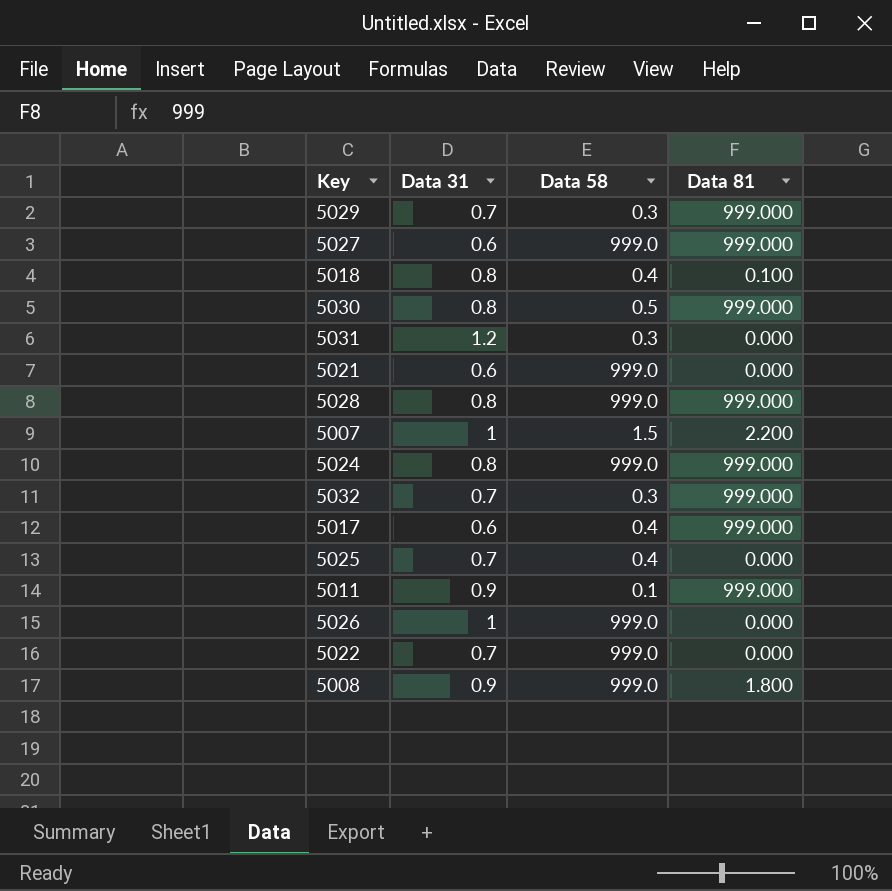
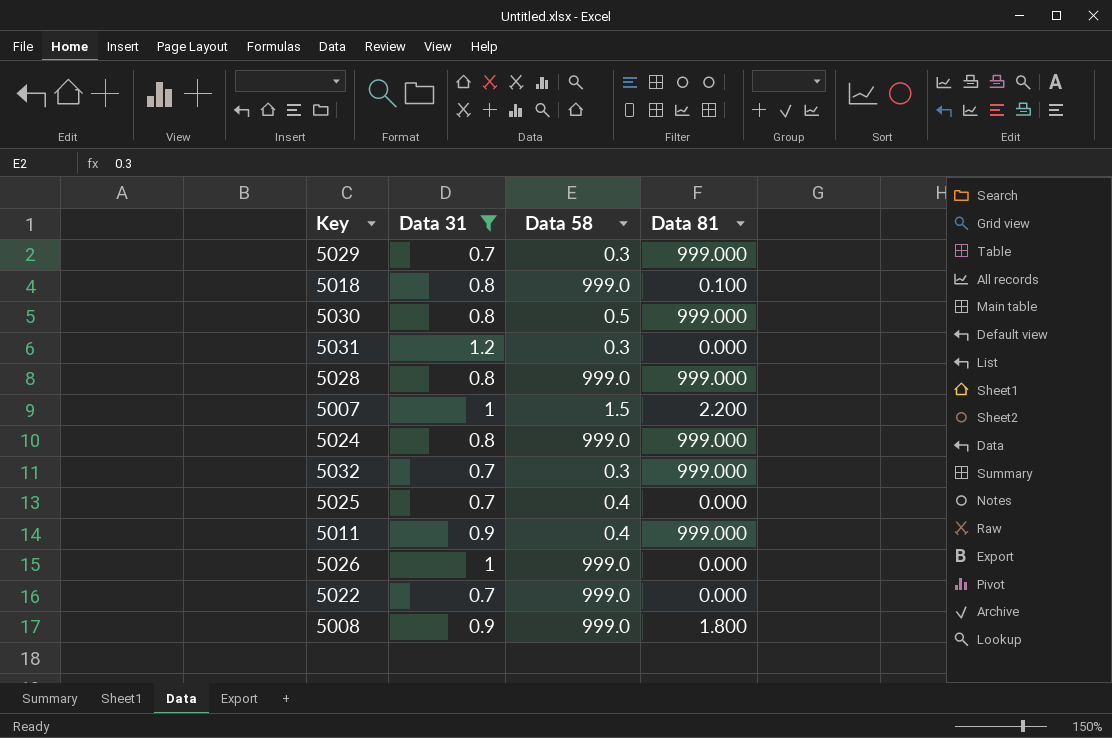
filter: none -> Data 31 != 0.6
5018 | Data 58: 0.4 -> 999.0
5011 | Data 58: 0.1 -> 0.4

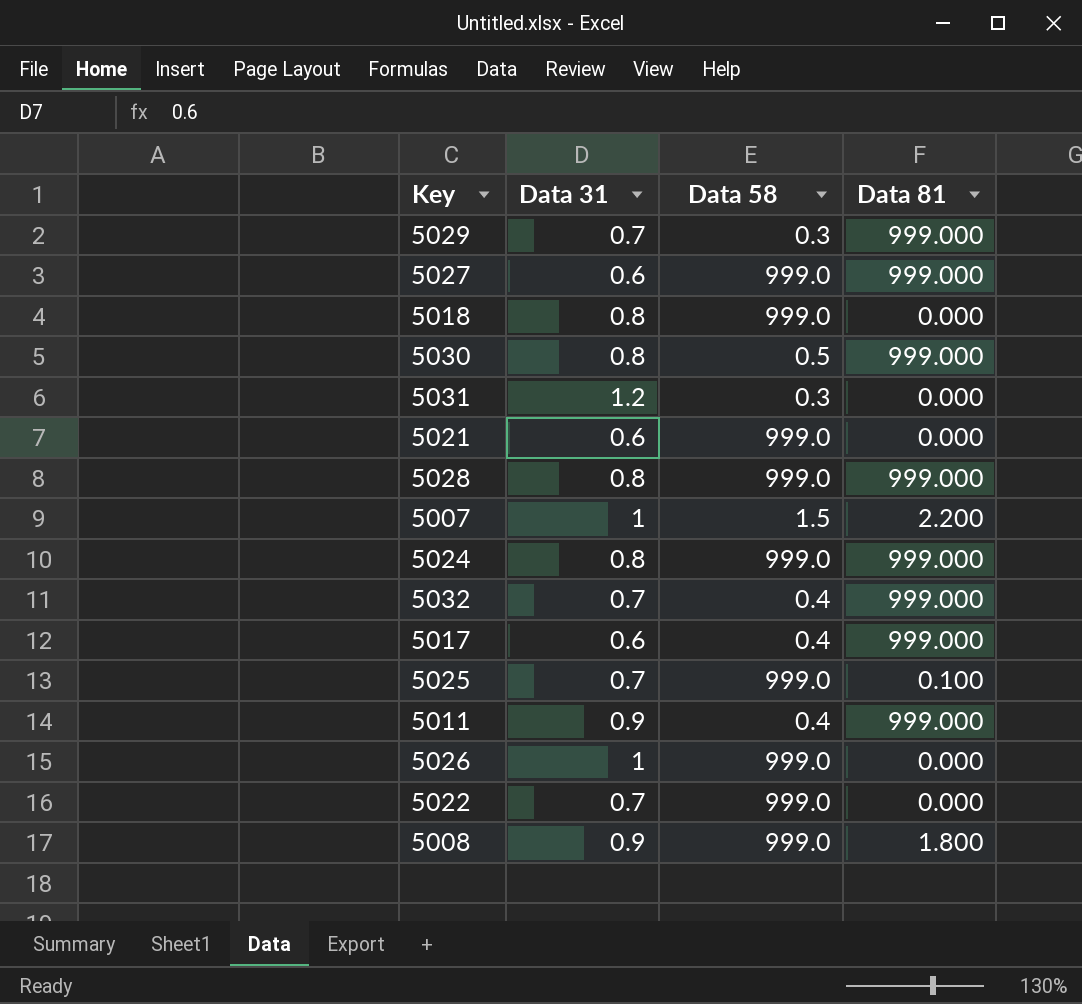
filter: Data 31 != 0.6 -> none
5018 | Data 81: 0.100 -> 0.000
5032 | Data 58: 0.3 -> 0.4
5025 | Data 58: 0.4 -> 999.0
5025 | Data 81: 0.000 -> 0.100

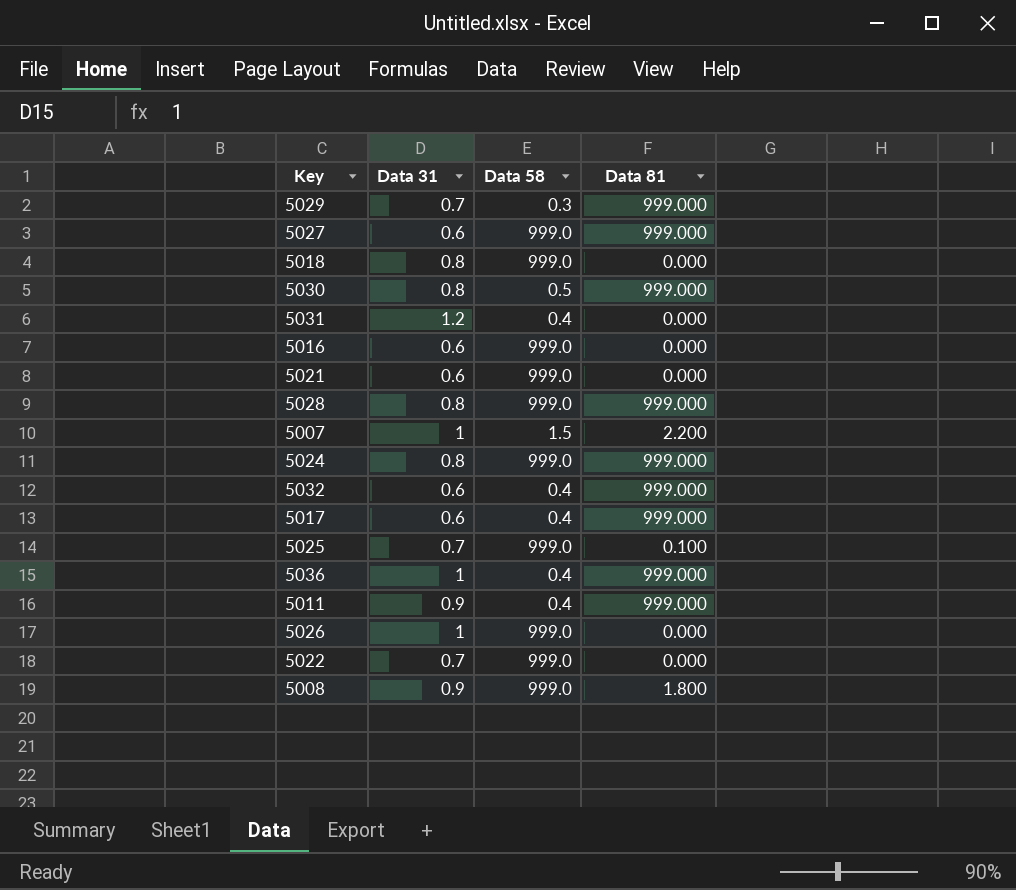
5031 | Data 58: 0.3 -> 0.4
row 5016: none -> 0.6 | 999.0 | 0.000
5032 | Data 31: 0.7 -> 0.6
row 5036: none -> 1 | 0.4 | 999.000

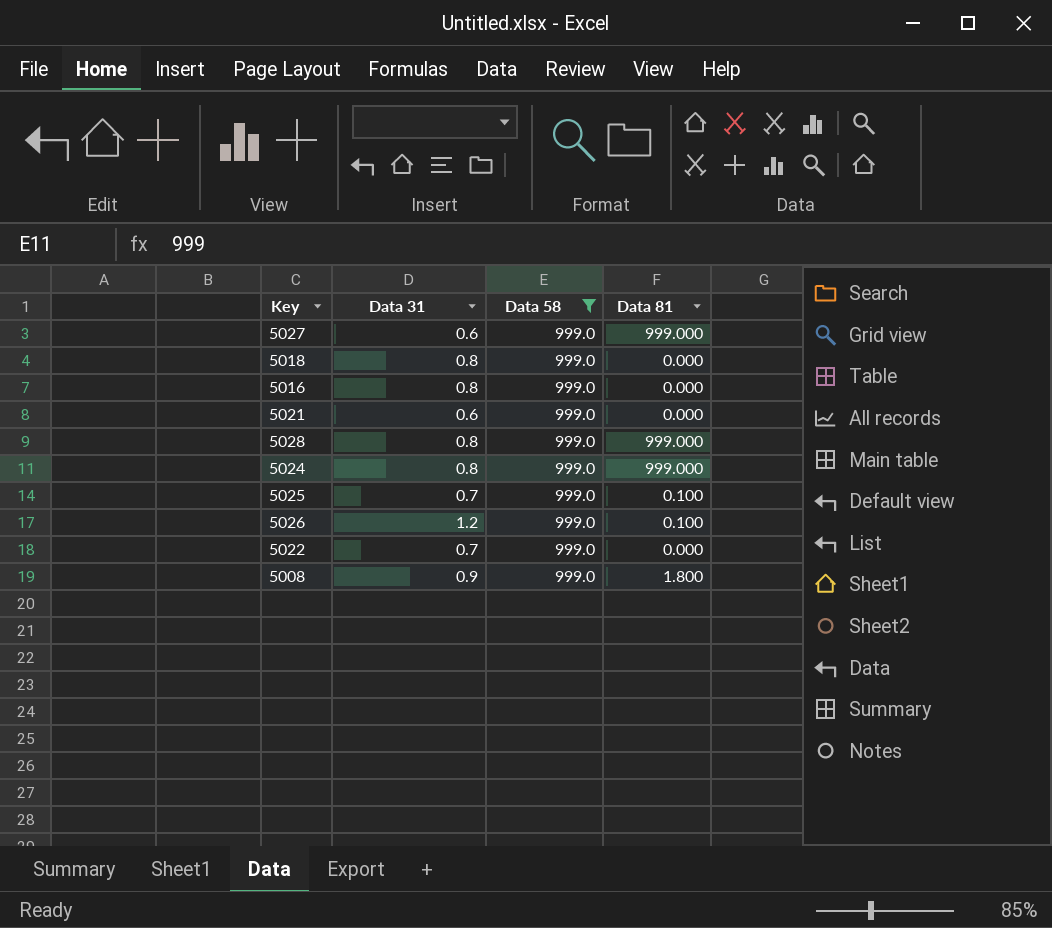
filter: none -> Data 58 = 999.0
5016 | Data 31: 0.6 -> 0.8
5026 | Data 31: 1 -> 1.2
5026 | Data 81: 0.000 -> 0.100

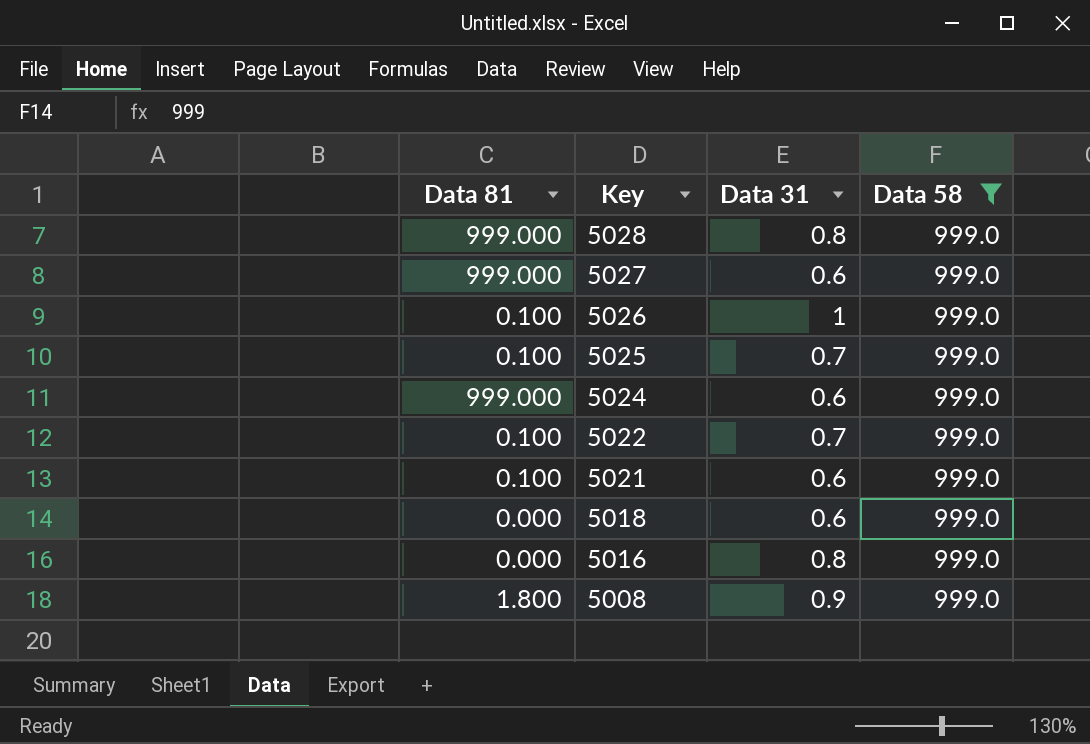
row order: none -> Key descending
column Data 81 | position: 4 -> 1
5026 | Data 31: 1.2 -> 1
5024 | Data 31: 0.8 -> 0.6
5022 | Data 81: 0.000 -> 0.100
5021 | Data 81: 0.000 -> 0.100
5018 | Data 31: 0.8 -> 0.6

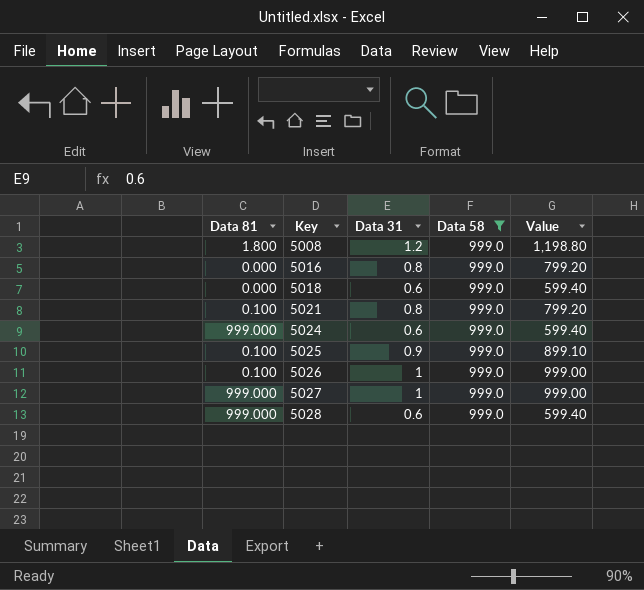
row order: Key descending -> Key ascending
column Value | formula: none -> [Data 31] * [Data 58]
row 5022: 0.100 | 0.7 | 999.0 -> none
5008 | Data 31: 0.9 -> 1.2
5021 | Data 31: 0.6 -> 0.8
5025 | Data 31: 0.7 -> 0.9
5027 | Data 31: 0.6 -> 1
5028 | Data 31: 0.8 -> 0.6

